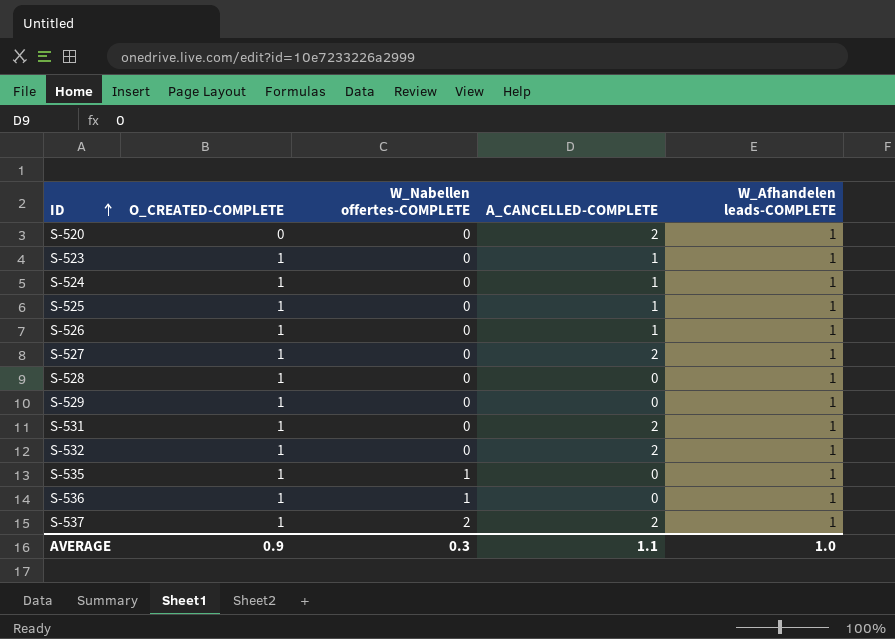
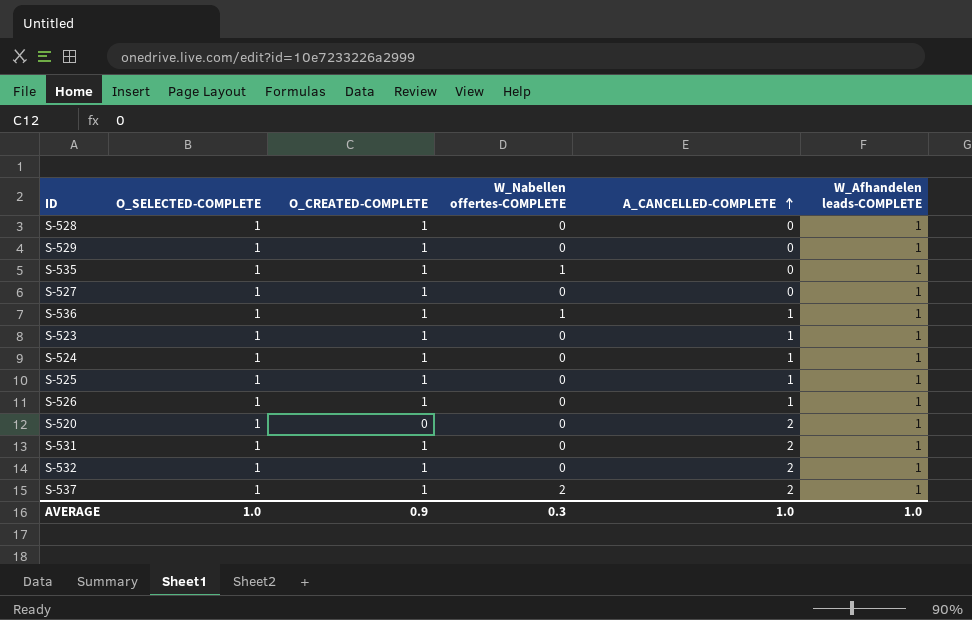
row order: ID ascending -> A_CANCELLED-COMPLETE ascending
column O_SELECTED-COMPLETE | position: none -> 2
S-527 | A_CANCELLED-COMPLETE: 2 -> 0
S-536 | A_CANCELLED-COMPLETE: 0 -> 1
AVERAGE | A_CANCELLED-COMPLETE: 1.1 -> 1.0

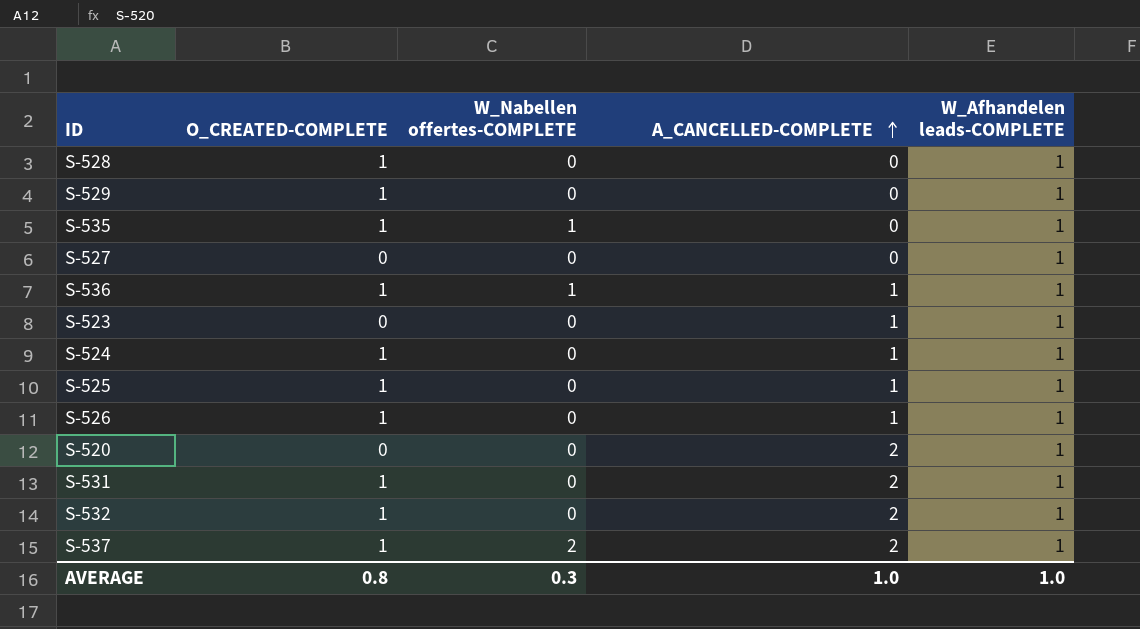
column O_SELECTED-COMPLETE | position: 2 -> none
S-527 | O_CREATED-COMPLETE: 1 -> 0
S-523 | O_CREATED-COMPLETE: 1 -> 0
AVERAGE | O_CREATED-COMPLETE: 0.9 -> 0.8

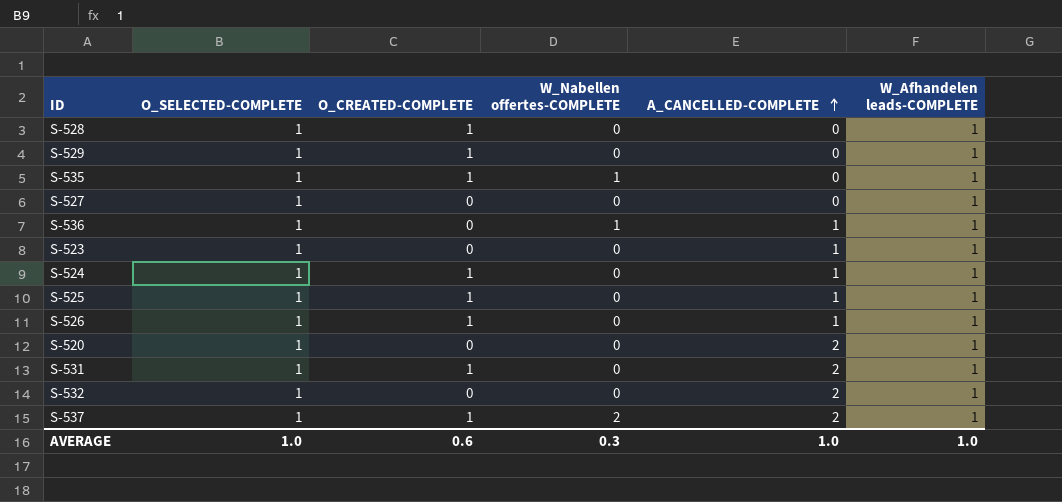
column O_SELECTED-COMPLETE | position: none -> 2
S-536 | O_CREATED-COMPLETE: 1 -> 0
S-532 | O_CREATED-COMPLETE: 1 -> 0
AVERAGE | O_CREATED-COMPLETE: 0.8 -> 0.6

